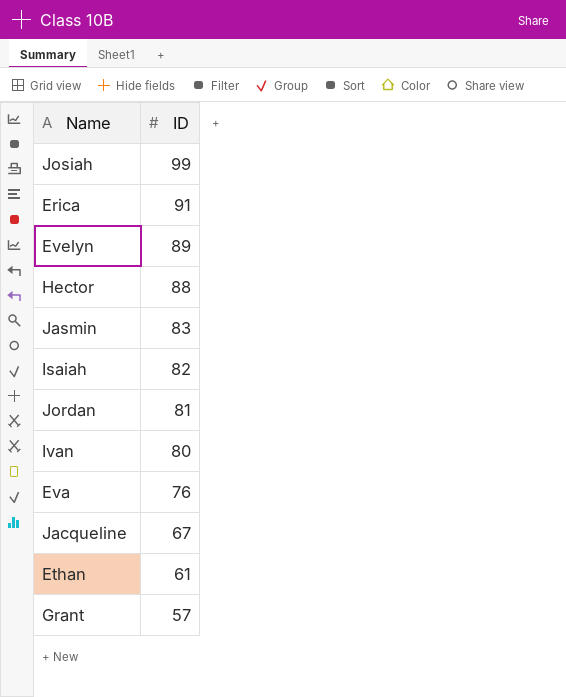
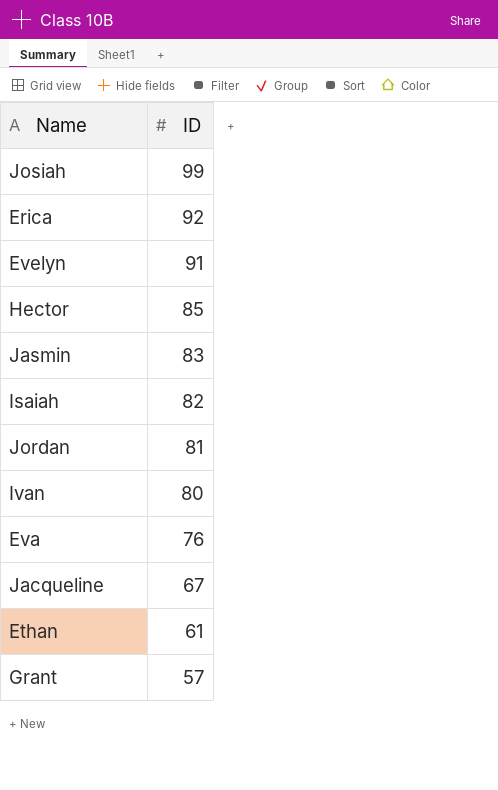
Erica | ID: 91 -> 92
Evelyn | ID: 89 -> 91
Hector | ID: 88 -> 85

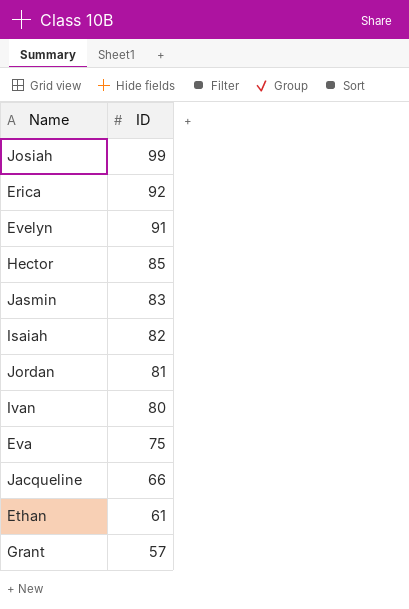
Eva | ID: 76 -> 75
Jacqueline | ID: 67 -> 66

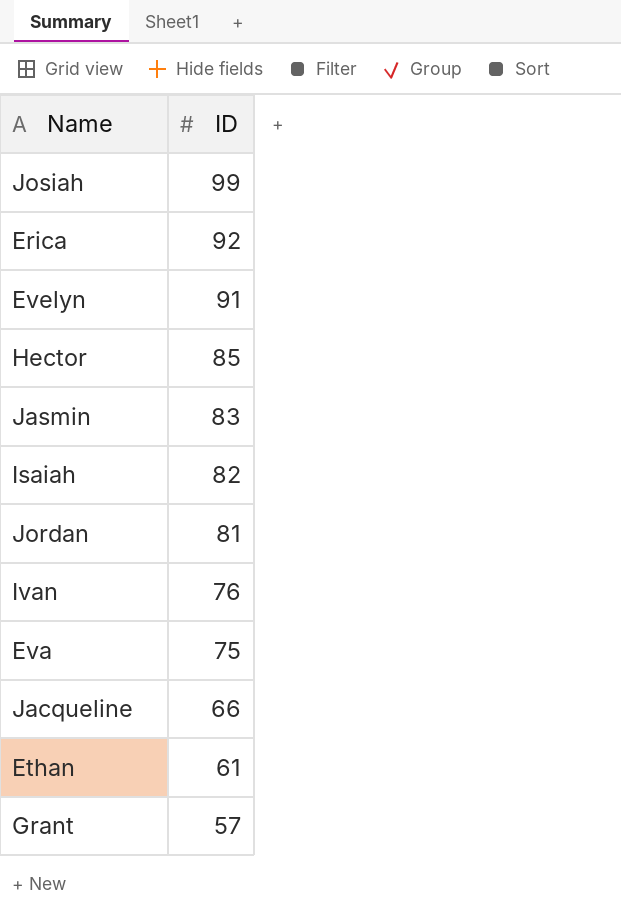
Ivan | ID: 80 -> 76

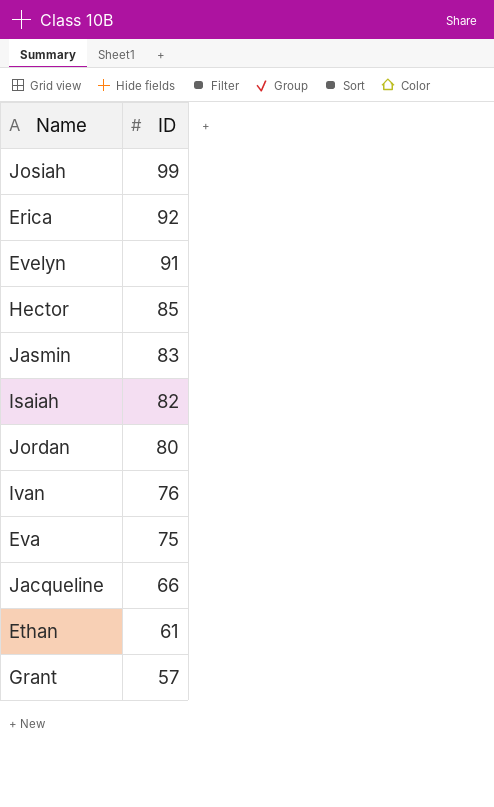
Jordan | ID: 81 -> 80

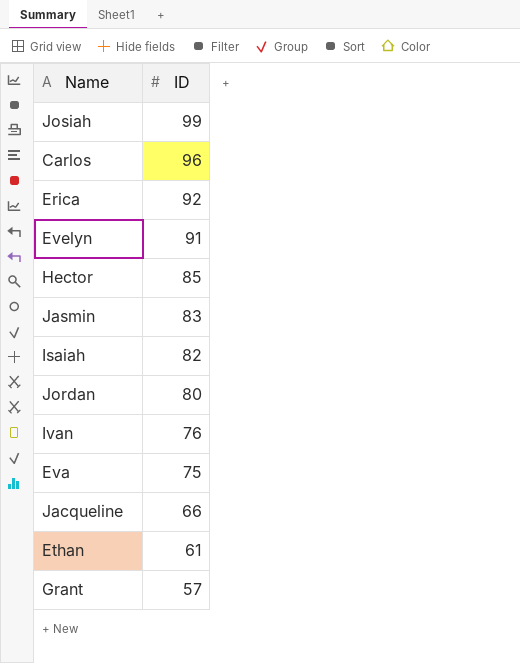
row Carlos: none -> 96

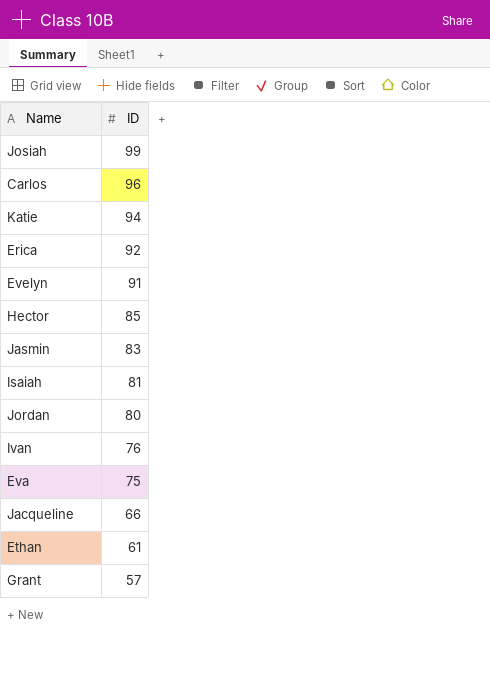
row Katie: none -> 94
Isaiah | ID: 82 -> 81

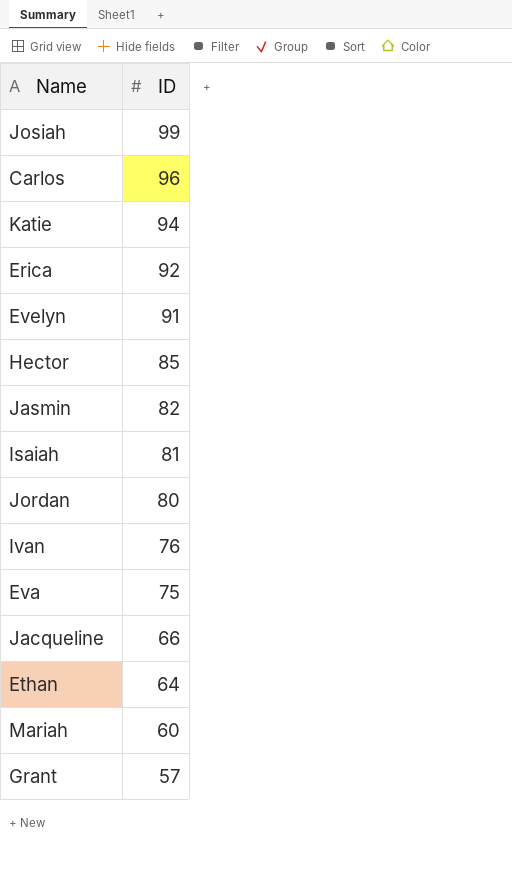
Jasmin | ID: 83 -> 82
Ethan | ID: 61 -> 64
row Mariah: none -> 60

